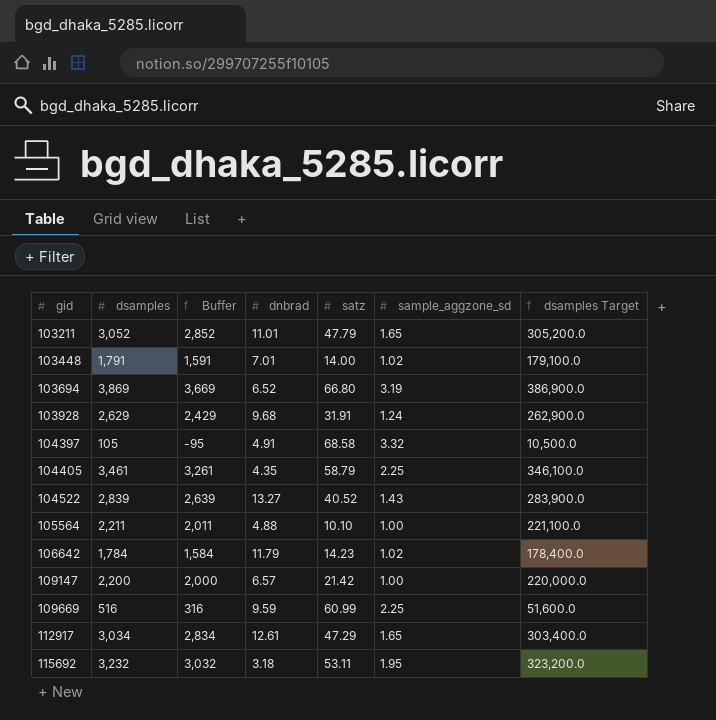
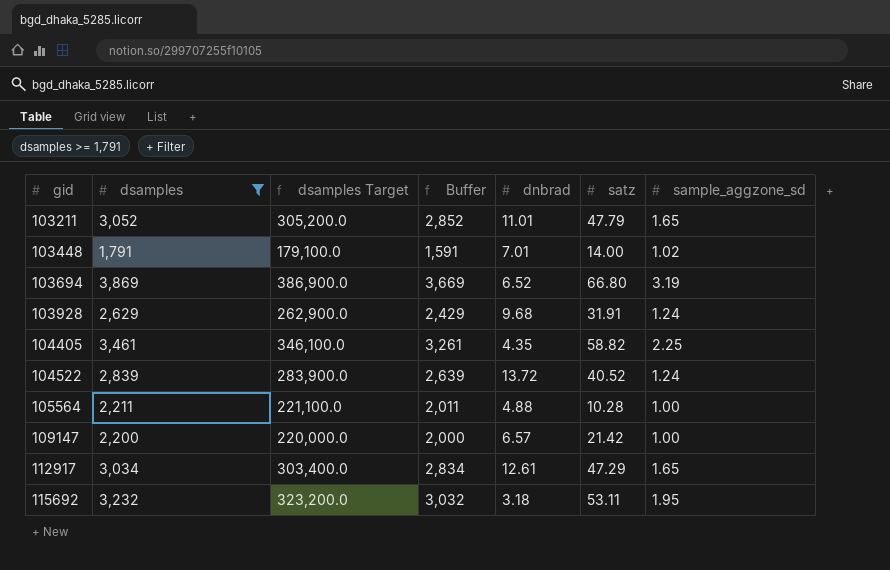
filter: none -> dsamples >= 1,791
column dsamples Target | position: 7 -> 3
104405 | satz: 58.79 -> 58.82
104522 | dnbrad: 13.27 -> 13.72
104522 | sample_aggzone_sd: 1.43 -> 1.24
105564 | satz: 10.10 -> 10.28

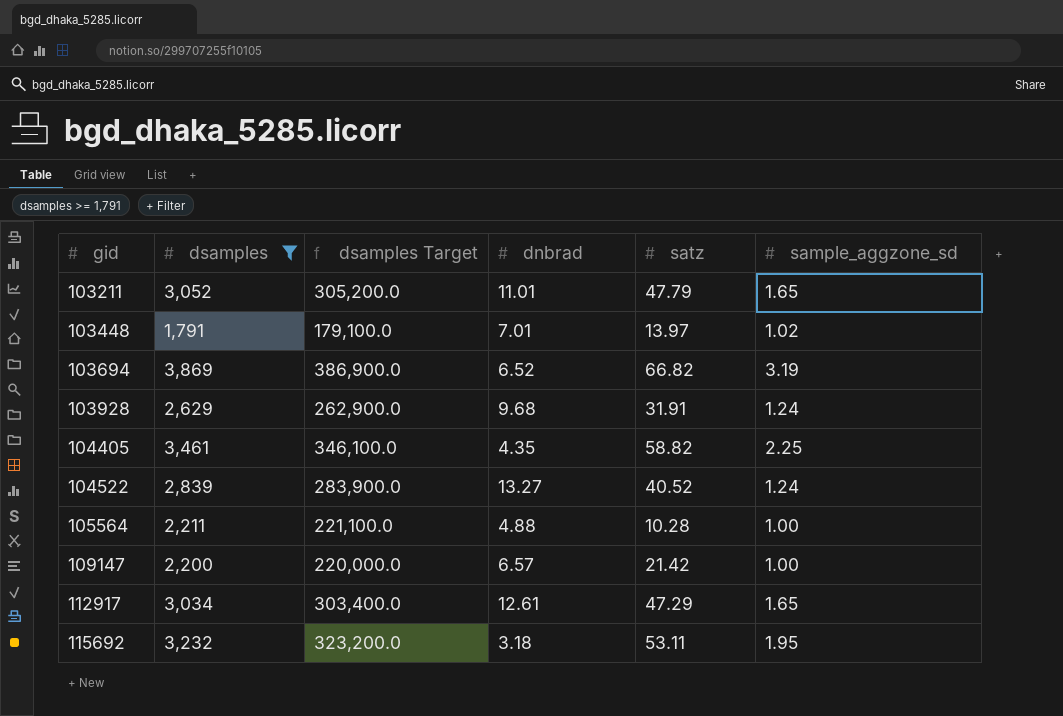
column Buffer | formula: [dsamples] - 200 -> none
103448 | satz: 14.00 -> 13.97
103694 | satz: 66.80 -> 66.82
104522 | dnbrad: 13.72 -> 13.27

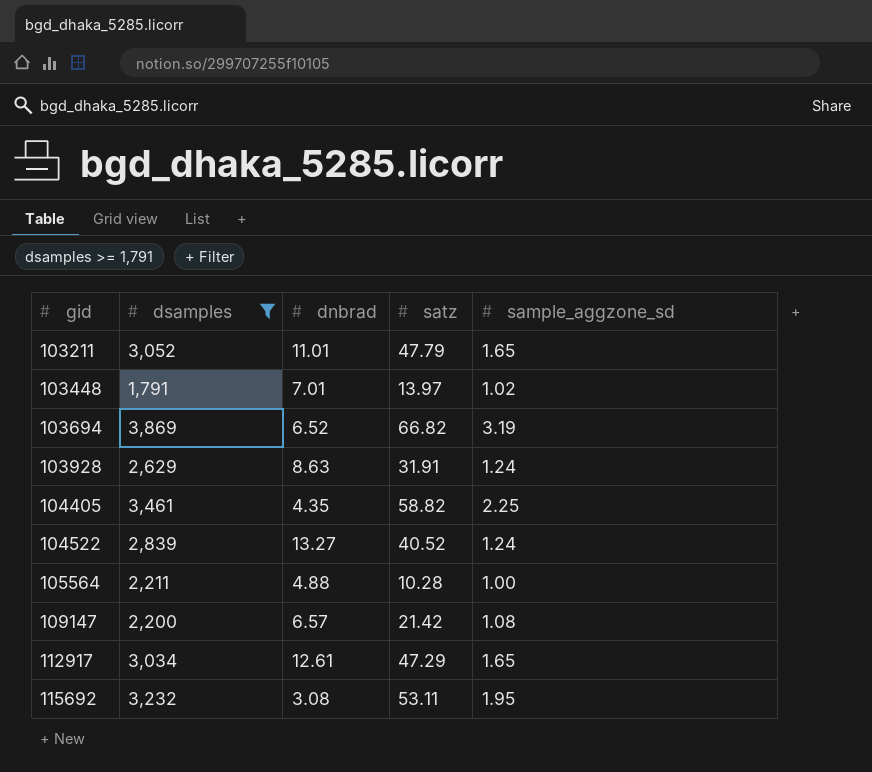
column dsamples Target | formula: [dsamples] * 100 -> none
103928 | dnbrad: 9.68 -> 8.63
109147 | sample_aggzone_sd: 1.00 -> 1.08
115692 | dnbrad: 3.18 -> 3.08

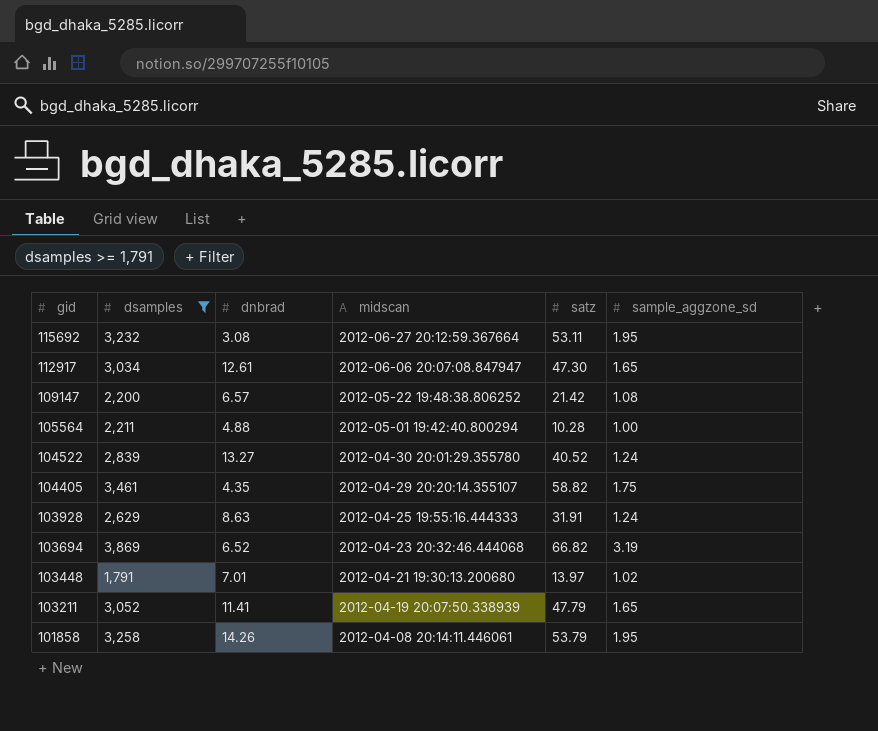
row order: gid ascending -> gid descending
column midscan | position: none -> 4
112917 | satz: 47.29 -> 47.30
104405 | sample_aggzone_sd: 2.25 -> 1.75
103211 | dnbrad: 11.01 -> 11.41
row 101858: none -> 3,258 | 14.26 | 2012-04-08 20:14:11.446061 | 53.79 | 1.95

